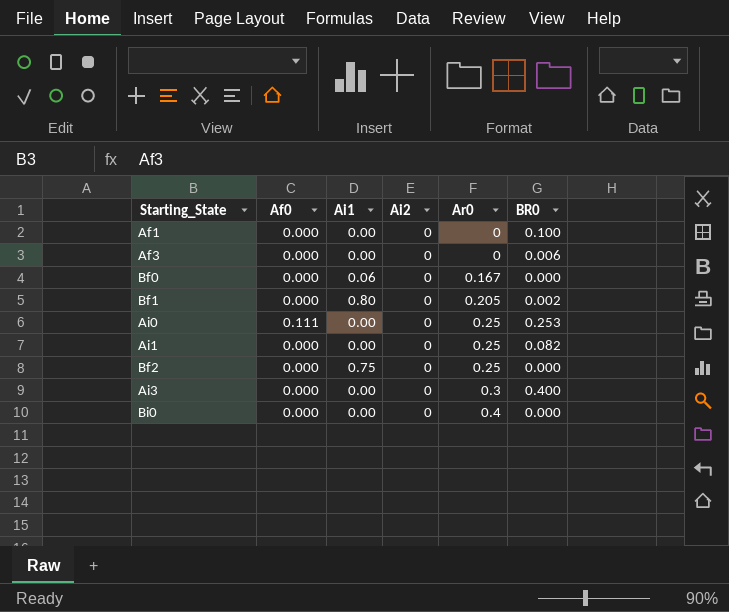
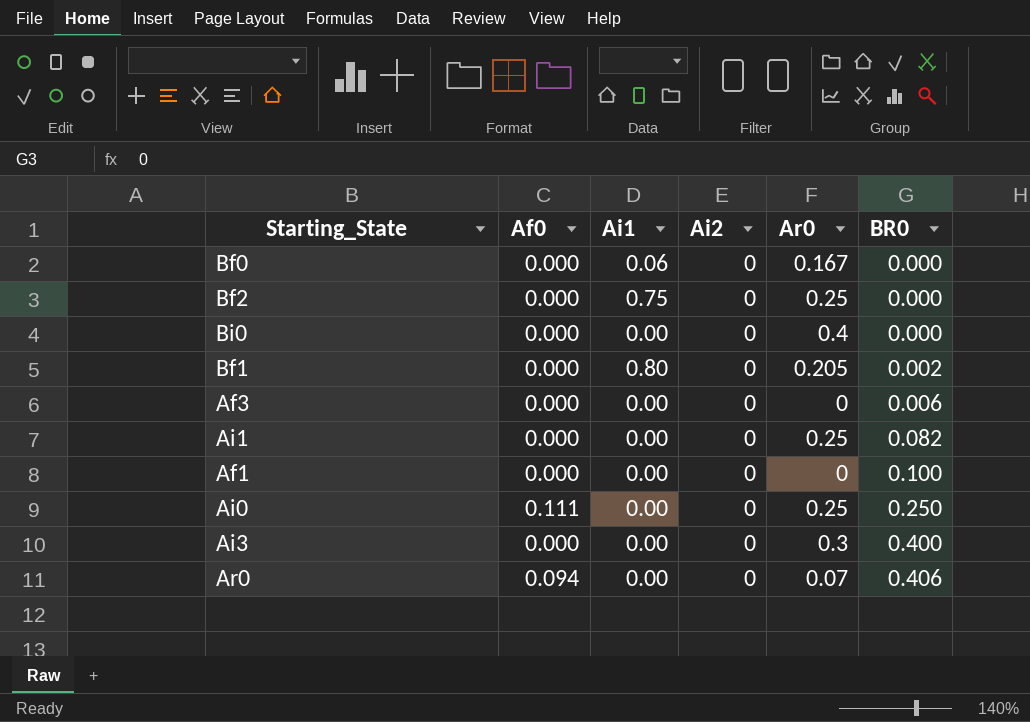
row order: Ar0 ascending -> BR0 ascending
Ai0 | BR0: 0.253 -> 0.250
row Ar0: none -> 0.094 | 0.00 | 0 | 0.07 | 0.406

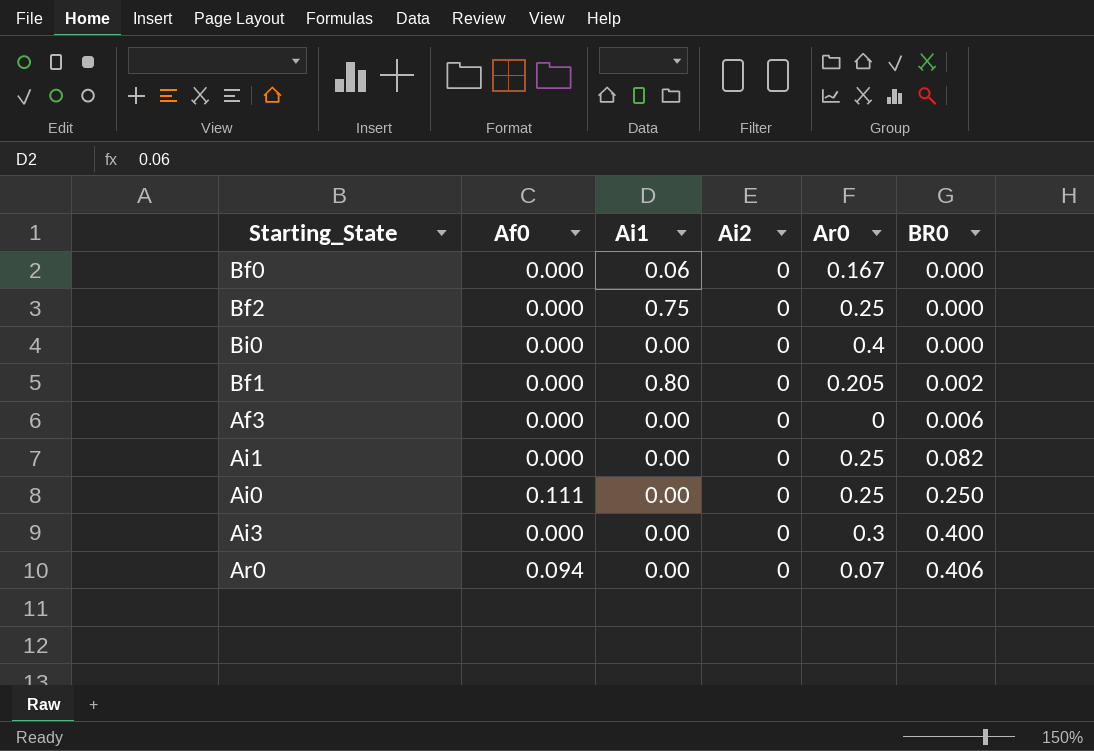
row Af1: 0.000 | 0.00 | 0 | 0 | 0.100 -> none

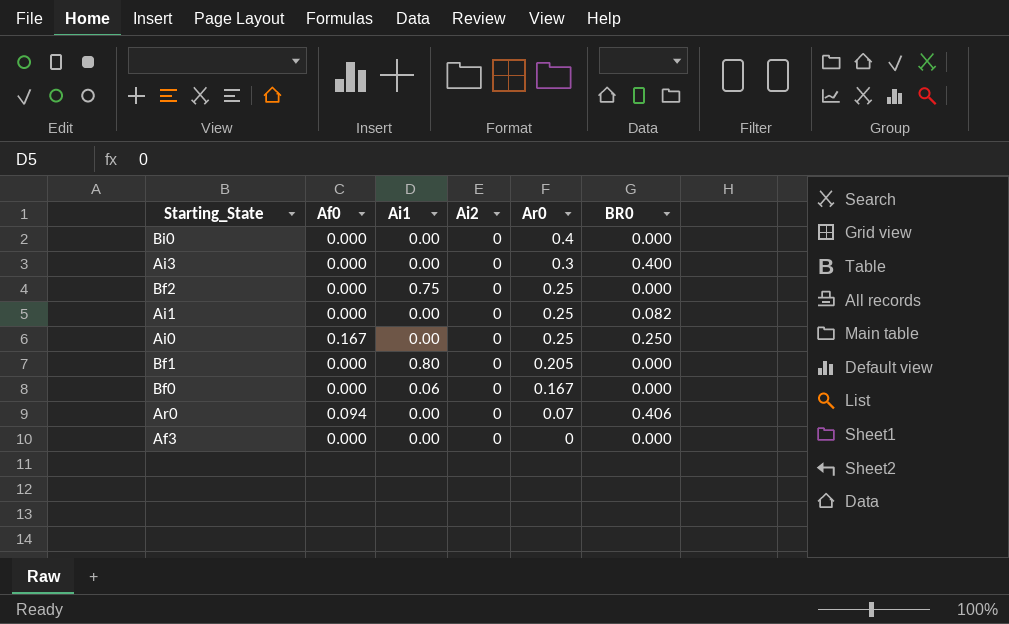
row order: BR0 ascending -> Ar0 descending
Ai0 | Af0: 0.111 -> 0.167
Bf1 | BR0: 0.002 -> 0.000
Af3 | BR0: 0.006 -> 0.000

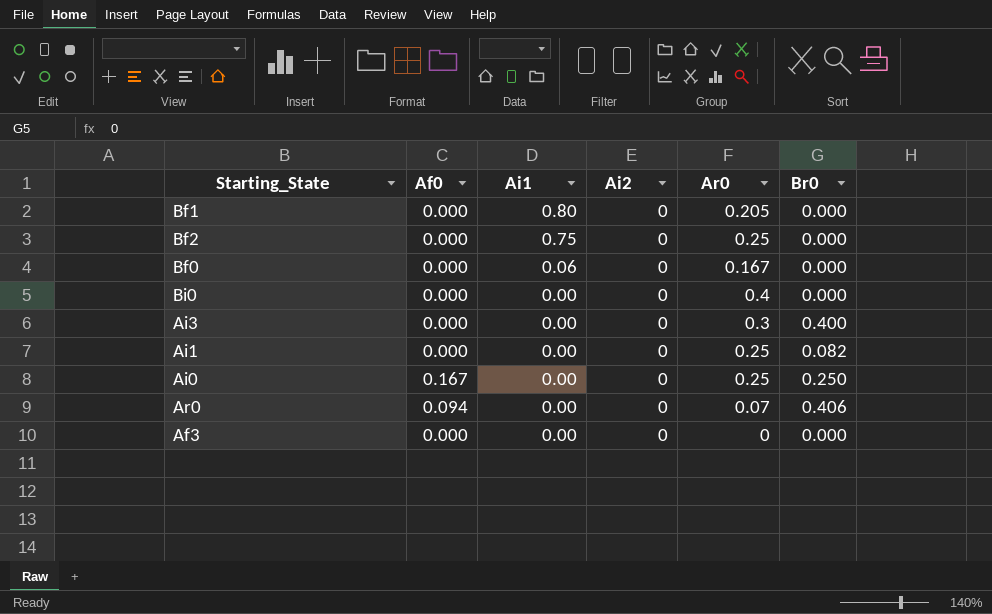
row order: Ar0 descending -> Ai1 descending
column name: BR0 -> Br0

